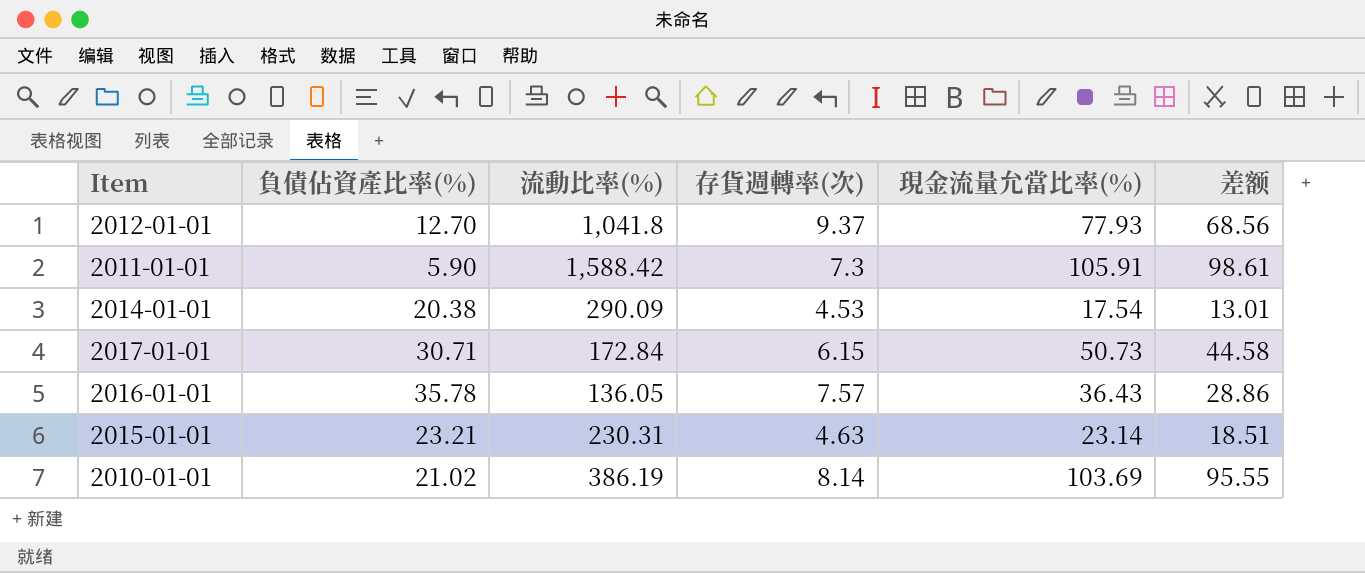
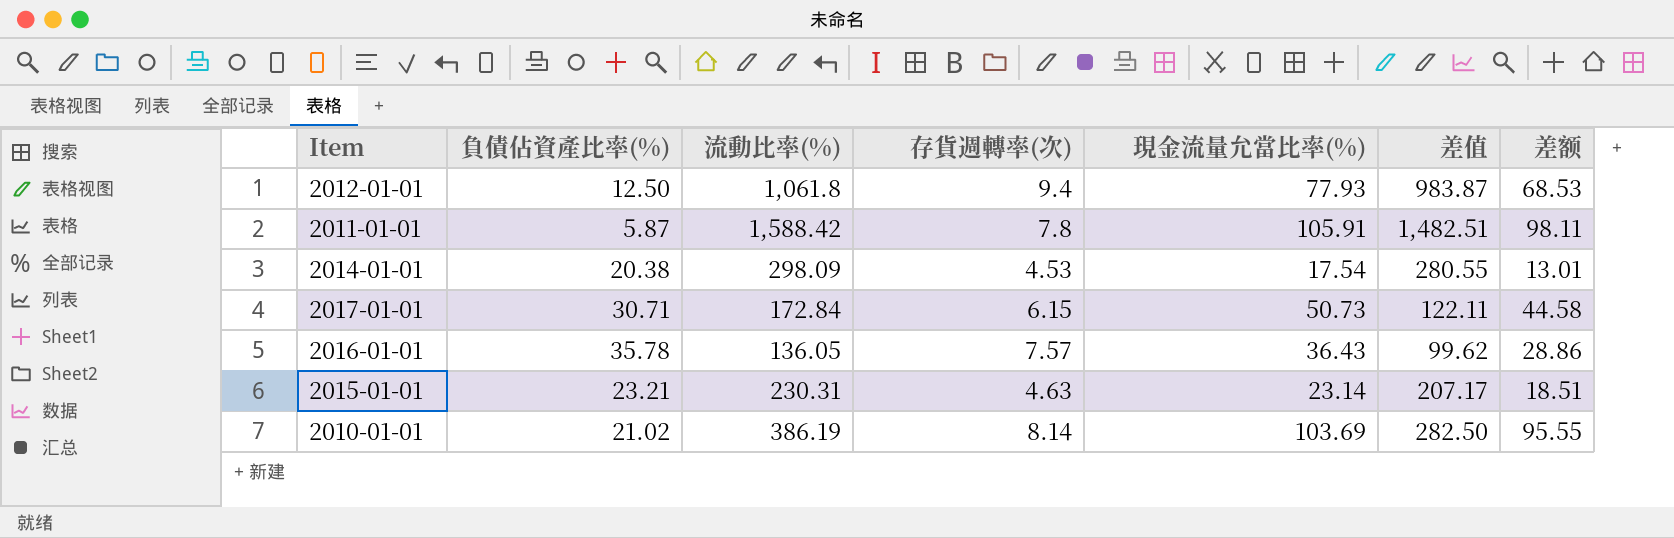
column 差值 | formula: none -> [流動比率(%)] - [現金流量允當比率(%)]
2012-01-01 | 負債佔資產比率(%): 12.70 -> 12.50
2012-01-01 | 流動比率(%): 1,041.8 -> 1,061.8
2012-01-01 | 存貨週轉率(次): 9.37 -> 9.4
2012-01-01 | 差额: 68.56 -> 68.53
2011-01-01 | 負債佔資產比率(%): 5.90 -> 5.87
2011-01-01 | 存貨週轉率(次): 7.3 -> 7.8
2011-01-01 | 差额: 98.61 -> 98.11
2014-01-01 | 流動比率(%): 290.09 -> 298.09

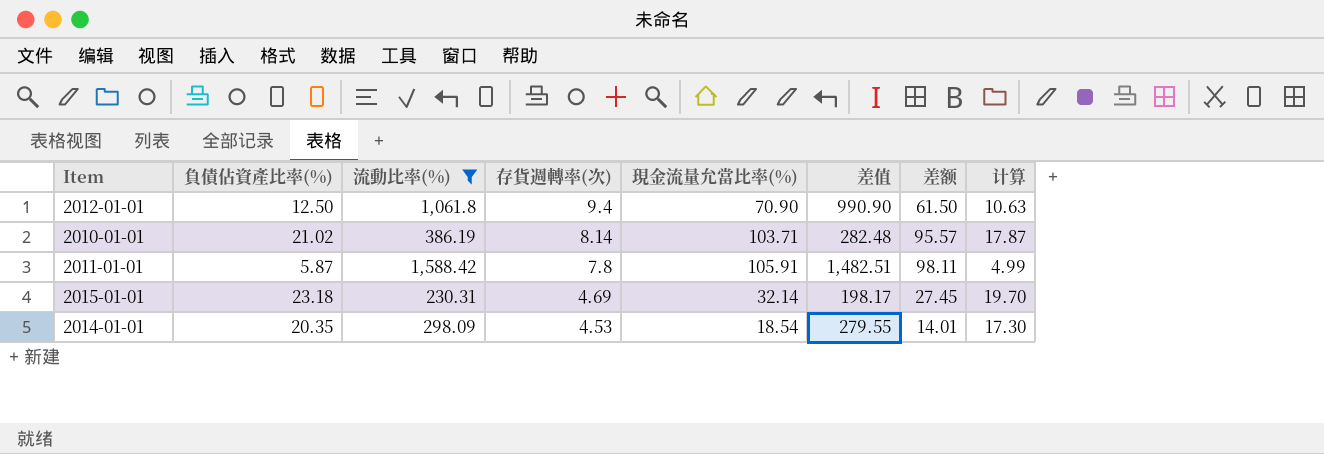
filter: none -> 流動比率(%) >= 230.31
row order: none -> 存貨週轉率(次) descending
column 计算 | formula: none -> [負債佔資產比率(%)] * 0.85
2012-01-01 | 現金流量允當比率(%): 77.93 -> 70.90
2012-01-01 | 差值: 983.87 -> 990.90
2012-01-01 | 差额: 68.53 -> 61.50
2010-01-01 | 現金流量允當比率(%): 103.69 -> 103.71
2010-01-01 | 差值: 282.50 -> 282.48
2010-01-01 | 差额: 95.55 -> 95.57
2015-01-01 | 負債佔資產比率(%): 23.21 -> 23.18
2015-01-01 | 存貨週轉率(次): 4.63 -> 4.69
2015-01-01 | 現金流量允當比率(%): 23.14 -> 32.14
2015-01-01 | 差值: 207.17 -> 198.17
2015-01-01 | 差额: 18.51 -> 27.45
2014-01-01 | 負債佔資產比率(%): 20.38 -> 20.35
2014-01-01 | 現金流量允當比率(%): 17.54 -> 18.54
2014-01-01 | 差值: 280.55 -> 279.55
2014-01-01 | 差额: 13.01 -> 14.01

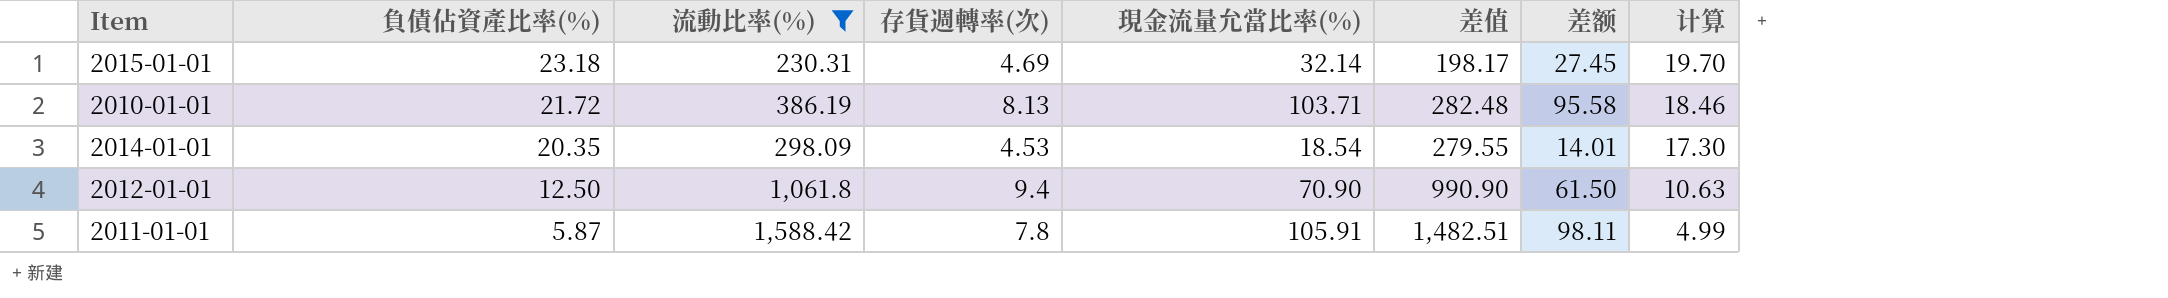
row order: 存貨週轉率(次) descending -> 負債佔資產比率(%) descending
2010-01-01 | 負債佔資產比率(%): 21.02 -> 21.72
2010-01-01 | 存貨週轉率(次): 8.14 -> 8.13
2010-01-01 | 差额: 95.57 -> 95.58
2010-01-01 | 计算: 17.87 -> 18.46

